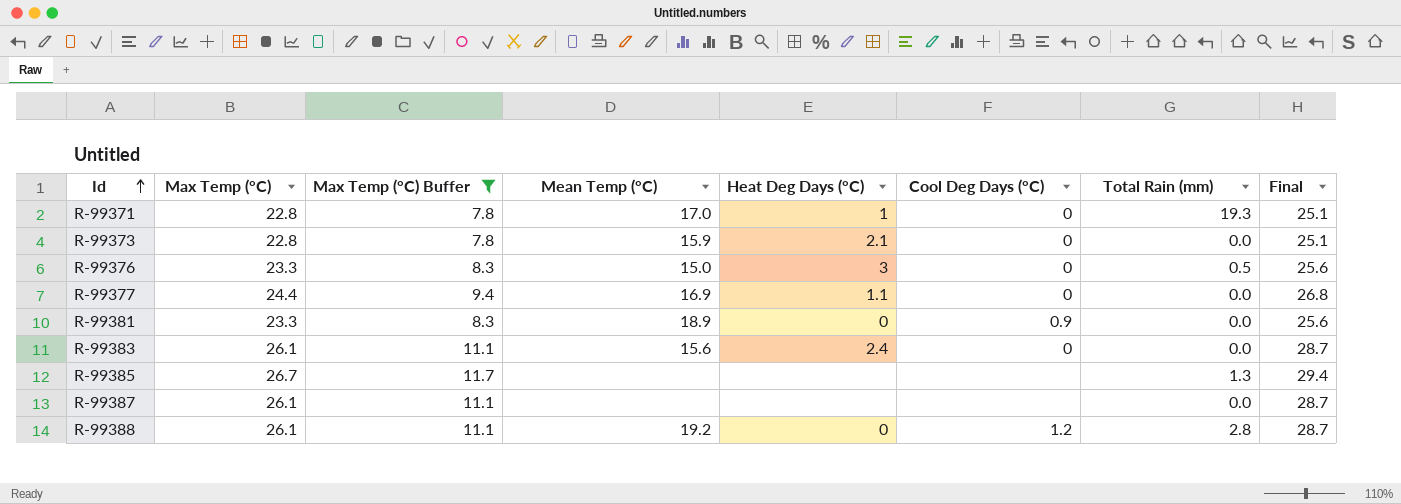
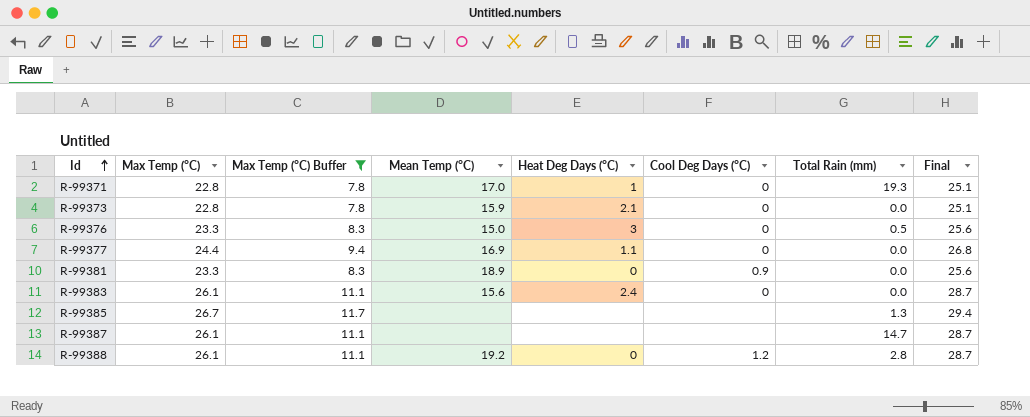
R-99387 | Total Rain (mm): 0.0 -> 14.7

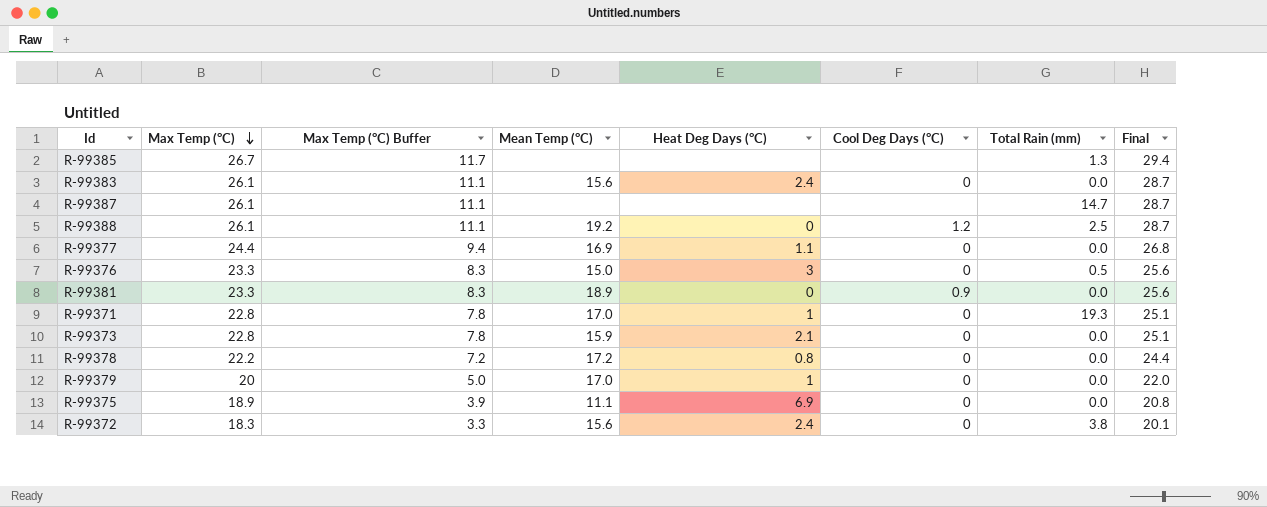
filter: Max Temp (°C) Buffer >= 7.8 -> none
row order: Id ascending -> Max Temp (°C) descending
R-99388 | Total Rain (mm): 2.8 -> 2.5

